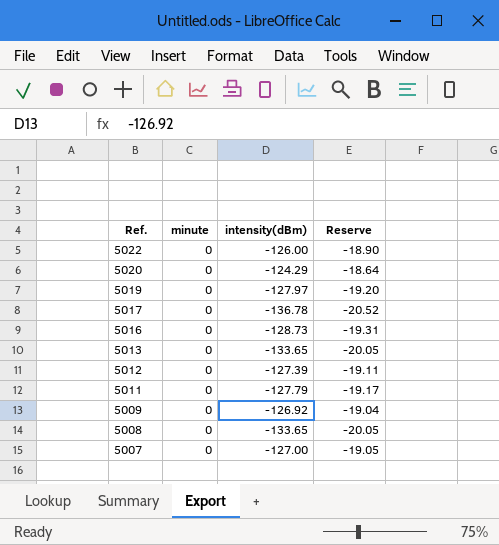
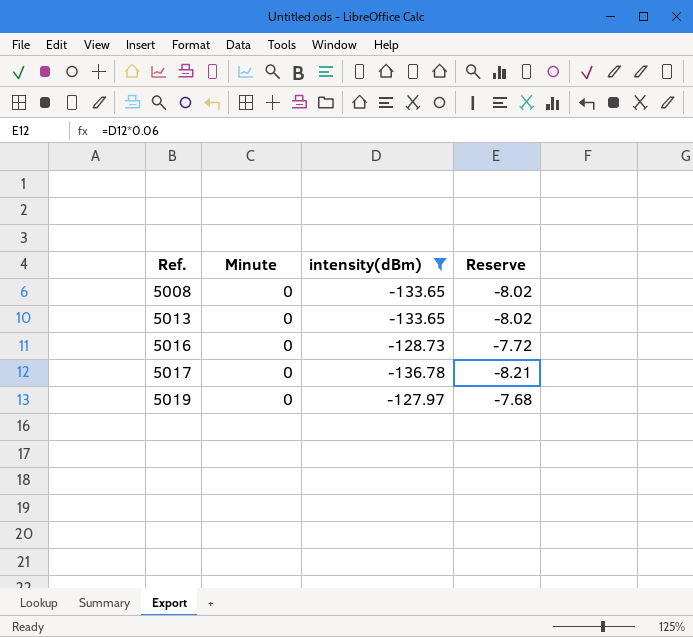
filter: none -> intensity(dBm) <= -127.97
row order: Ref. descending -> Ref. ascending
column name: minute -> Minute
column Reserve | formula: [intensity(dBm)] * 0.15 -> [intensity(dBm)] * 0.06

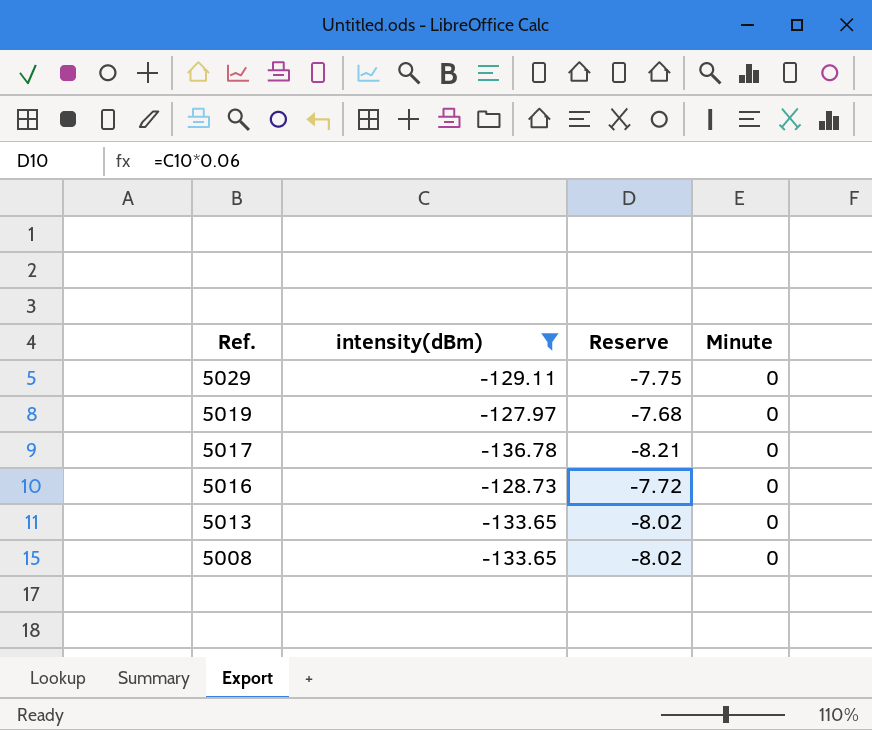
row order: Ref. ascending -> Ref. descending
column Minute | position: 2 -> 4
row 5029: none -> -129.11 | -7.75 | 0

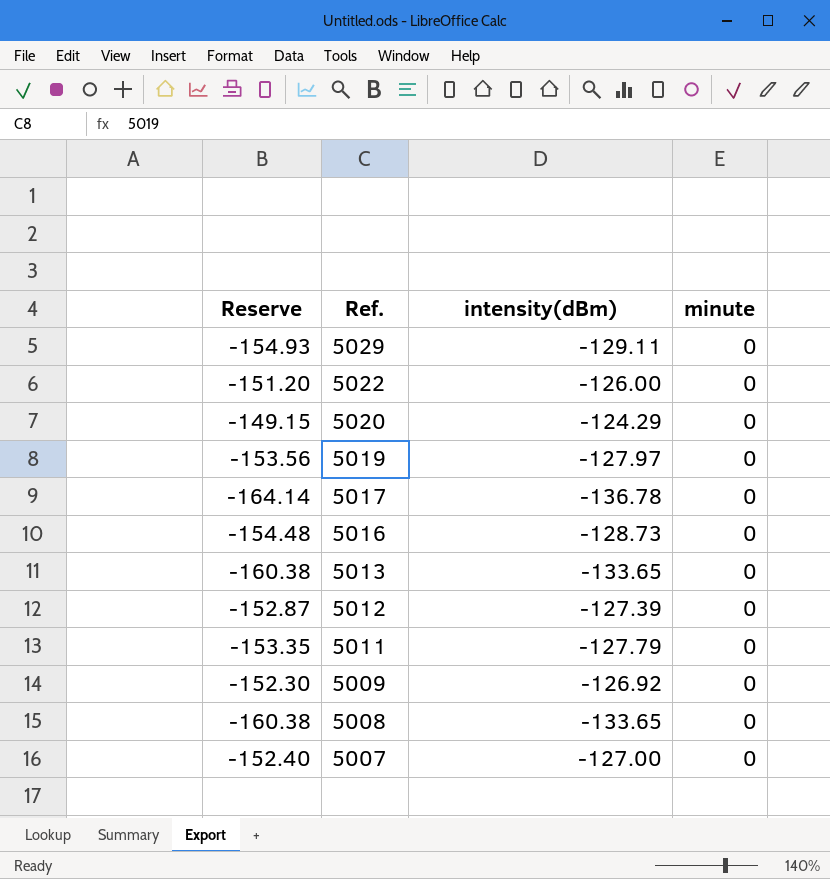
filter: intensity(dBm) <= -127.97 -> none
column Reserve | formula: [intensity(dBm)] * 0.06 -> [intensity(dBm)] * 1.2
column Reserve | position: 3 -> 1
column name: Minute -> minute

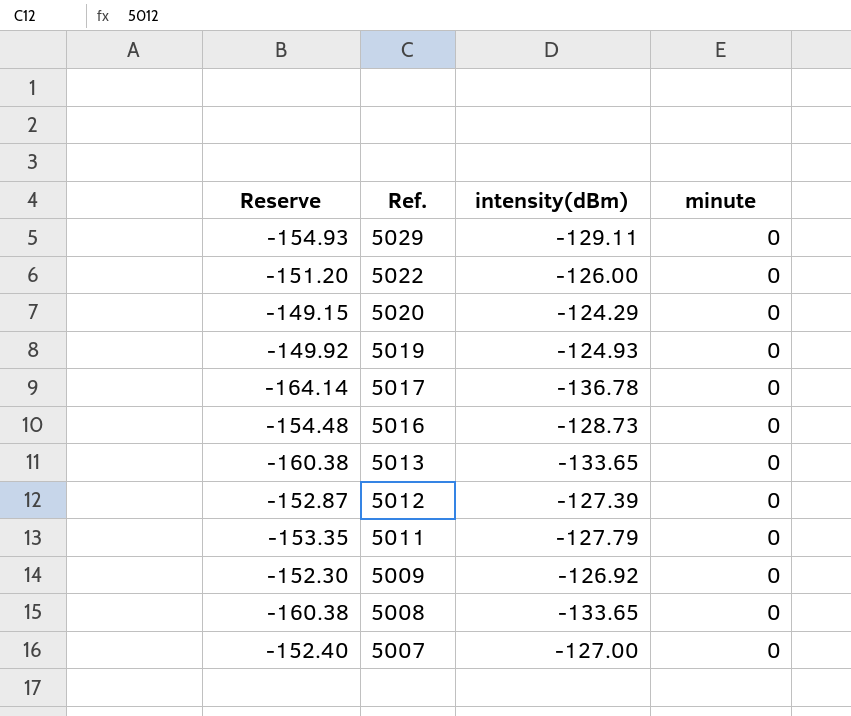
5019 | Reserve: -153.56 -> -149.92
5019 | intensity(dBm): -127.97 -> -124.93

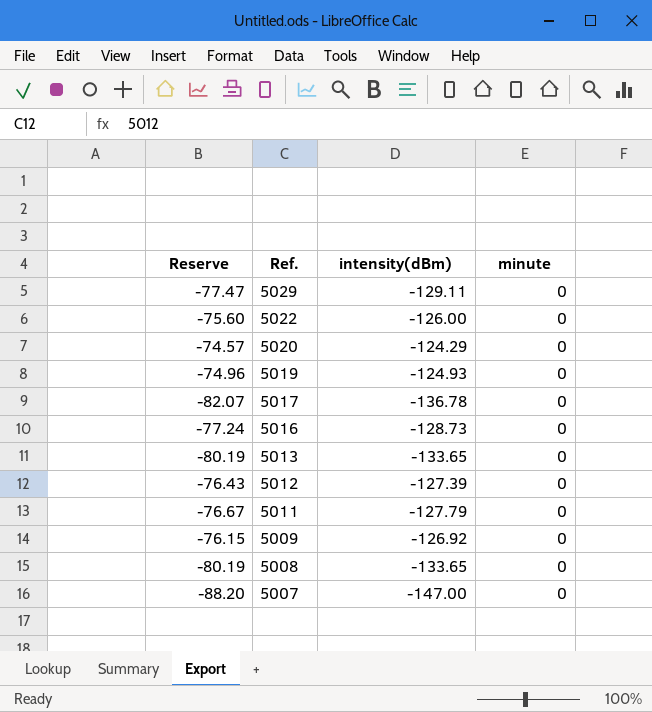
column Reserve | formula: [intensity(dBm)] * 1.2 -> [intensity(dBm)] * 0.6
5007 | intensity(dBm): -127.00 -> -147.00

